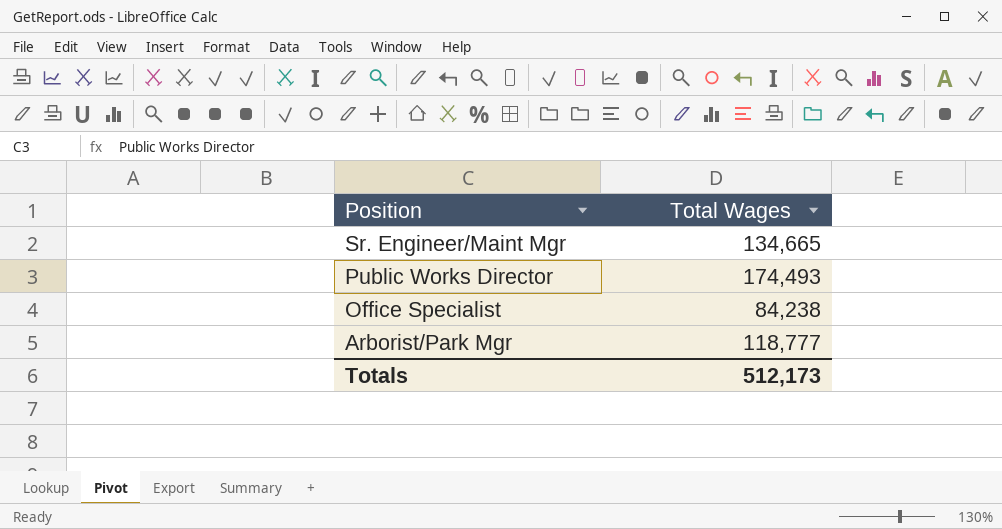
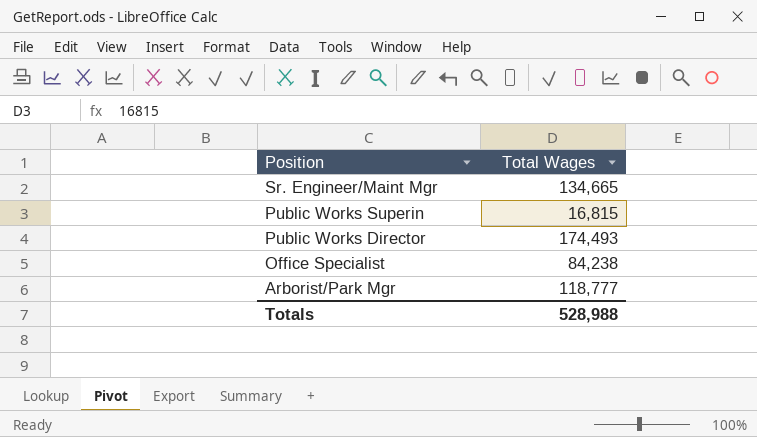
row Public Works Superin: none -> 16,815
Totals | Total Wages: 512,173 -> 528,988

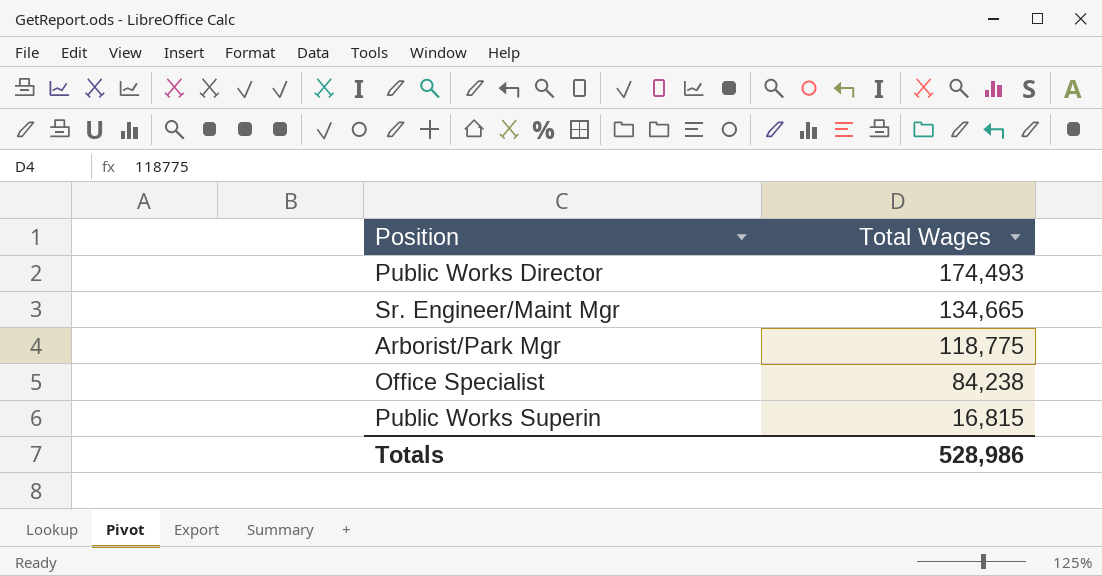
row order: Position descending -> Total Wages descending
Arborist/Park Mgr | Total Wages: 118,777 -> 118,775
Totals | Total Wages: 528,988 -> 528,986

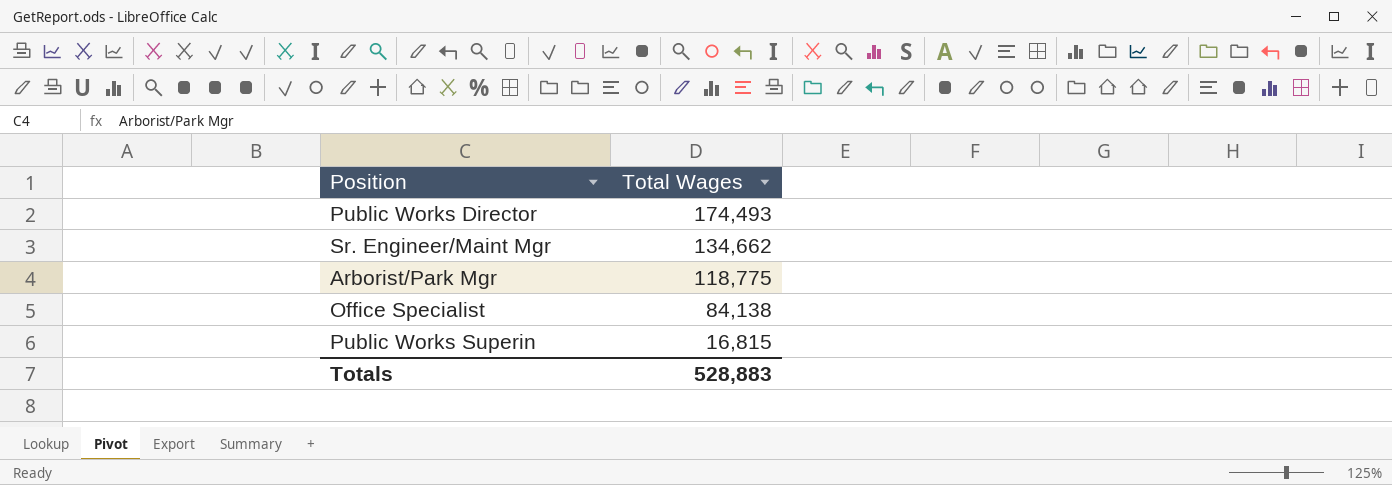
Sr. Engineer/Maint Mgr | Total Wages: 134,665 -> 134,662
Office Specialist | Total Wages: 84,238 -> 84,138
Totals | Total Wages: 528,986 -> 528,883

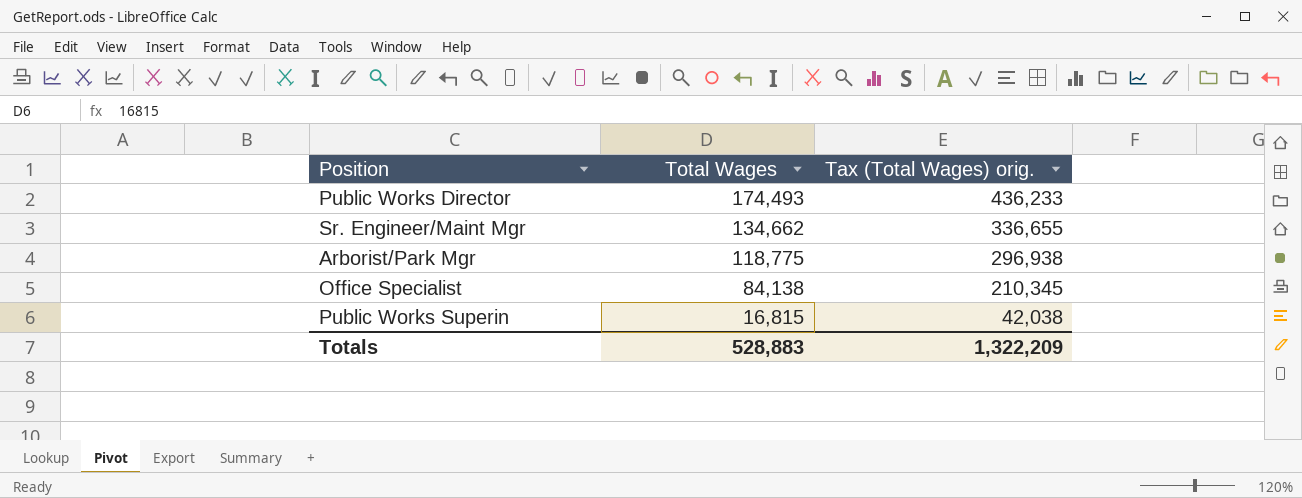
column Tax (Total Wages) orig. | formula: none -> [Total Wages] * 2.5

